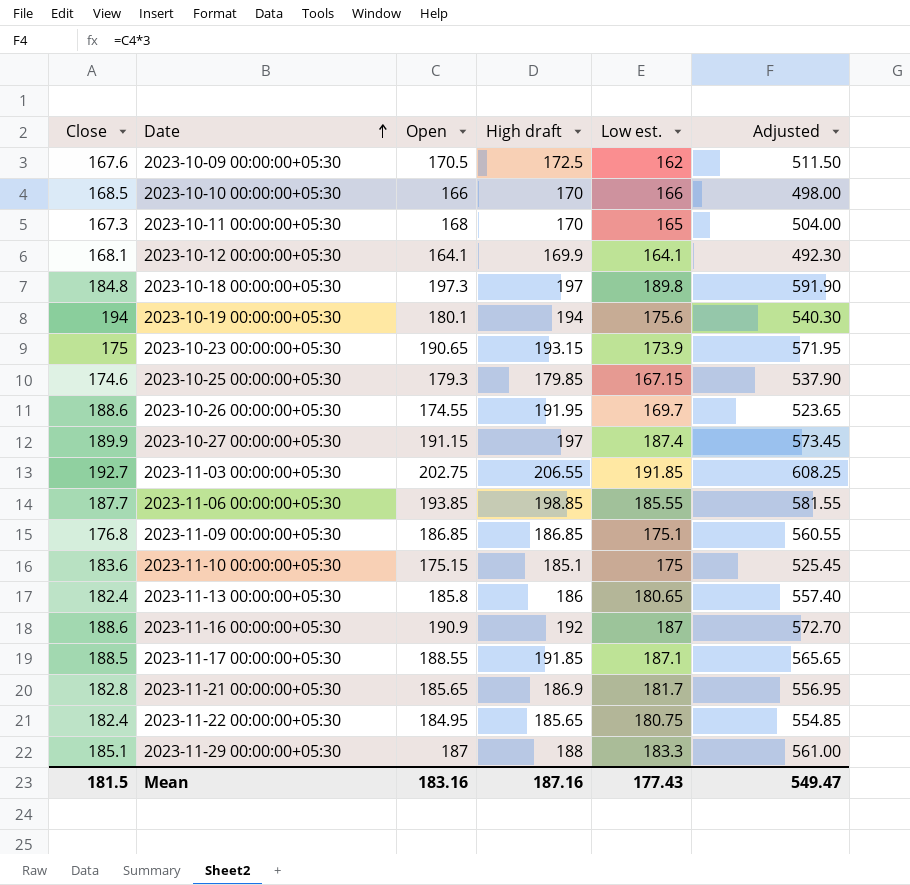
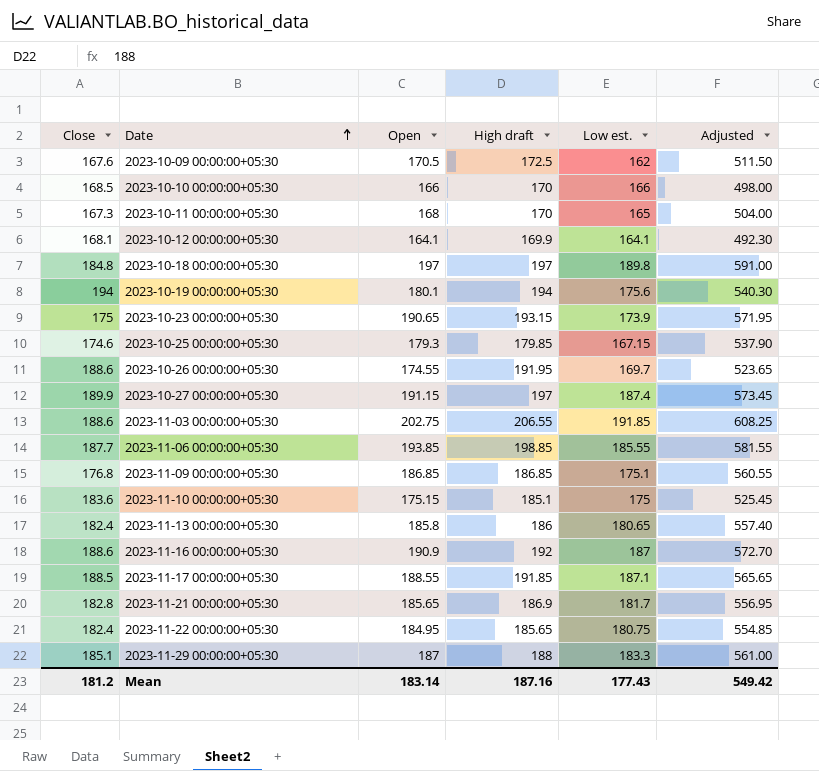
2023-10-18 00:00:00+05:30 | Open: 197.3 -> 197
2023-10-18 00:00:00+05:30 | Adjusted: 591.90 -> 591.00
2023-11-03 00:00:00+05:30 | Close: 192.7 -> 188.6
Mean | Close: 181.5 -> 181.2
Mean | Open: 183.16 -> 183.14
Mean | Adjusted: 549.47 -> 549.42

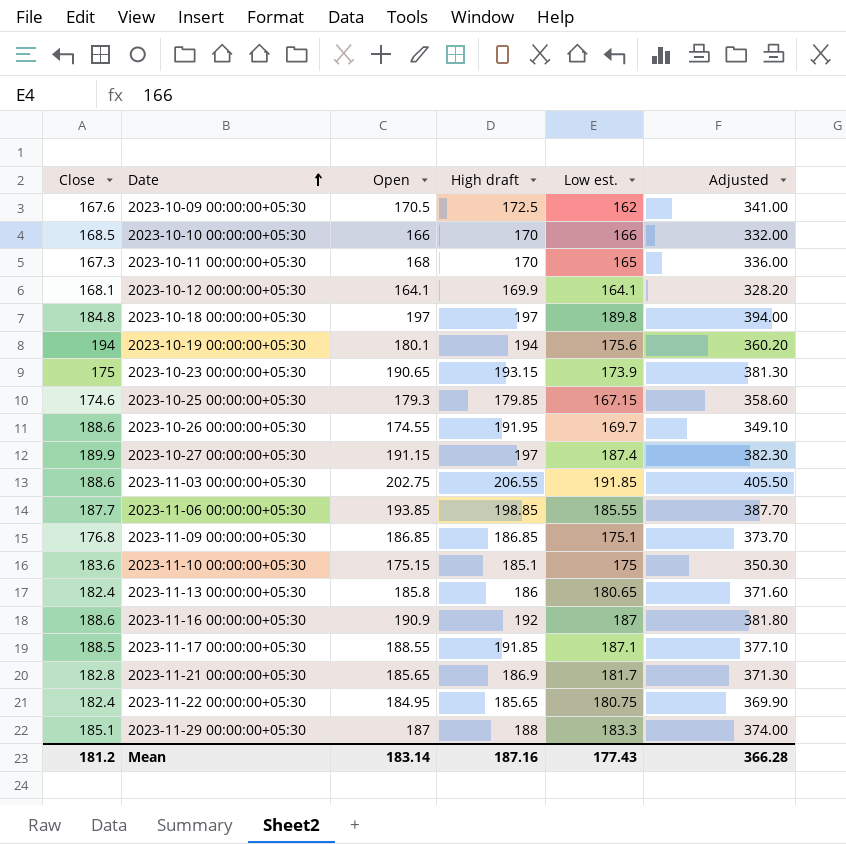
column Adjusted | formula: [Open] * 3 -> [Open] * 2
Mean | Adjusted: 549.42 -> 366.28

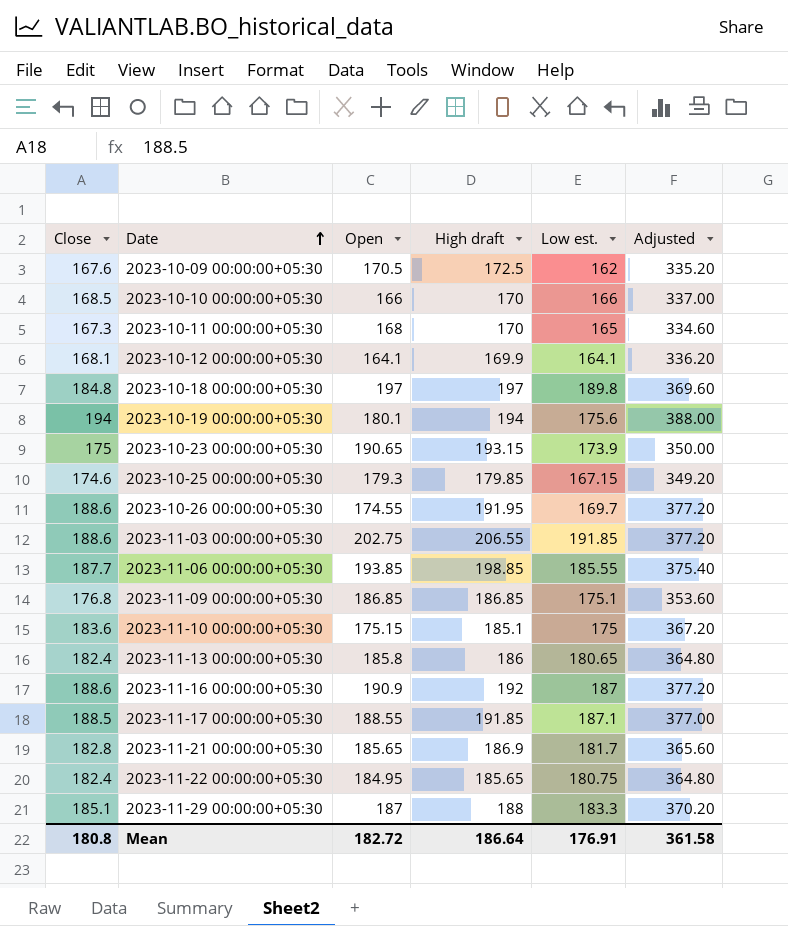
column Adjusted | formula: [Open] * 2 -> [Close] * 2
row 2023-10-27 00:00:00+05:30: 189.9 | 191.15 | 197 | 187.4 | 382.30 -> none
Mean | Close: 181.2 -> 180.8
Mean | Open: 183.14 -> 182.72
Mean | High draft: 187.16 -> 186.64
Mean | Low est.: 177.43 -> 176.91
Mean | Adjusted: 366.28 -> 361.58

